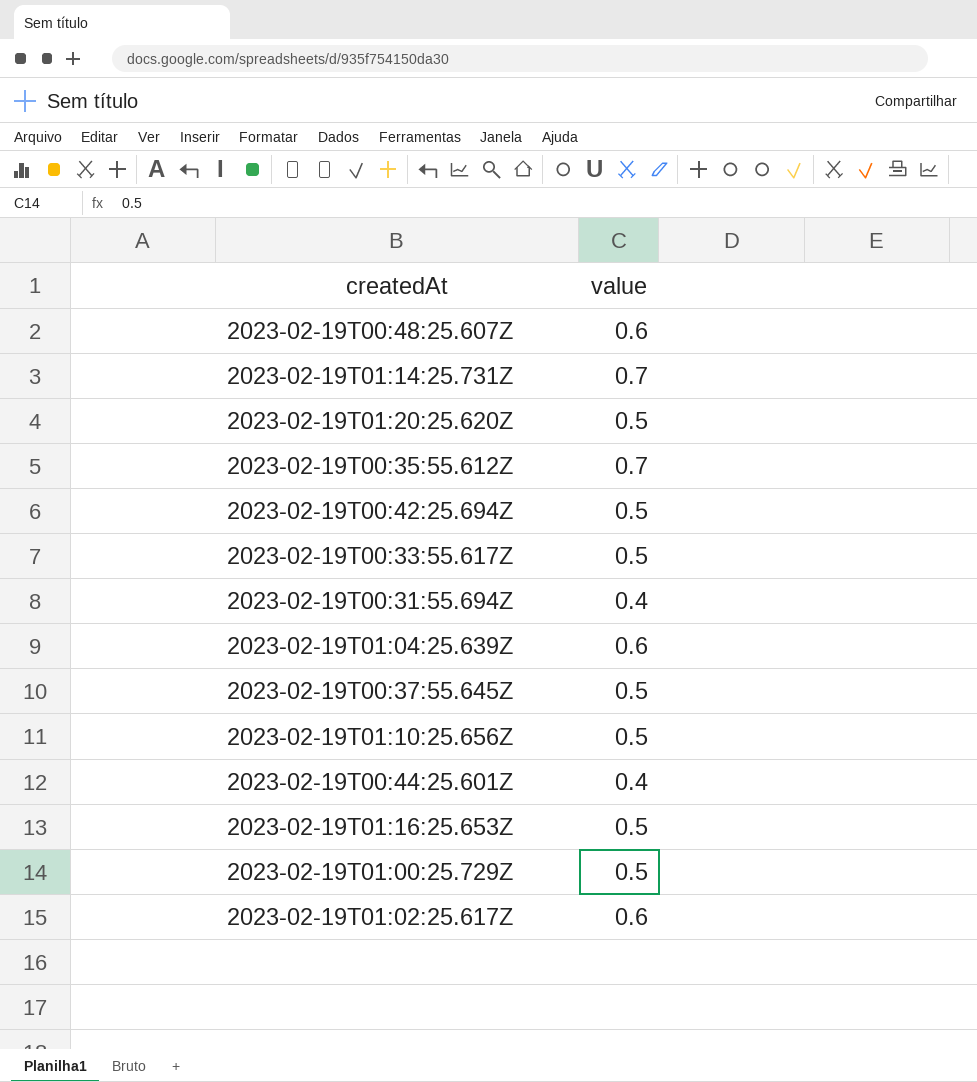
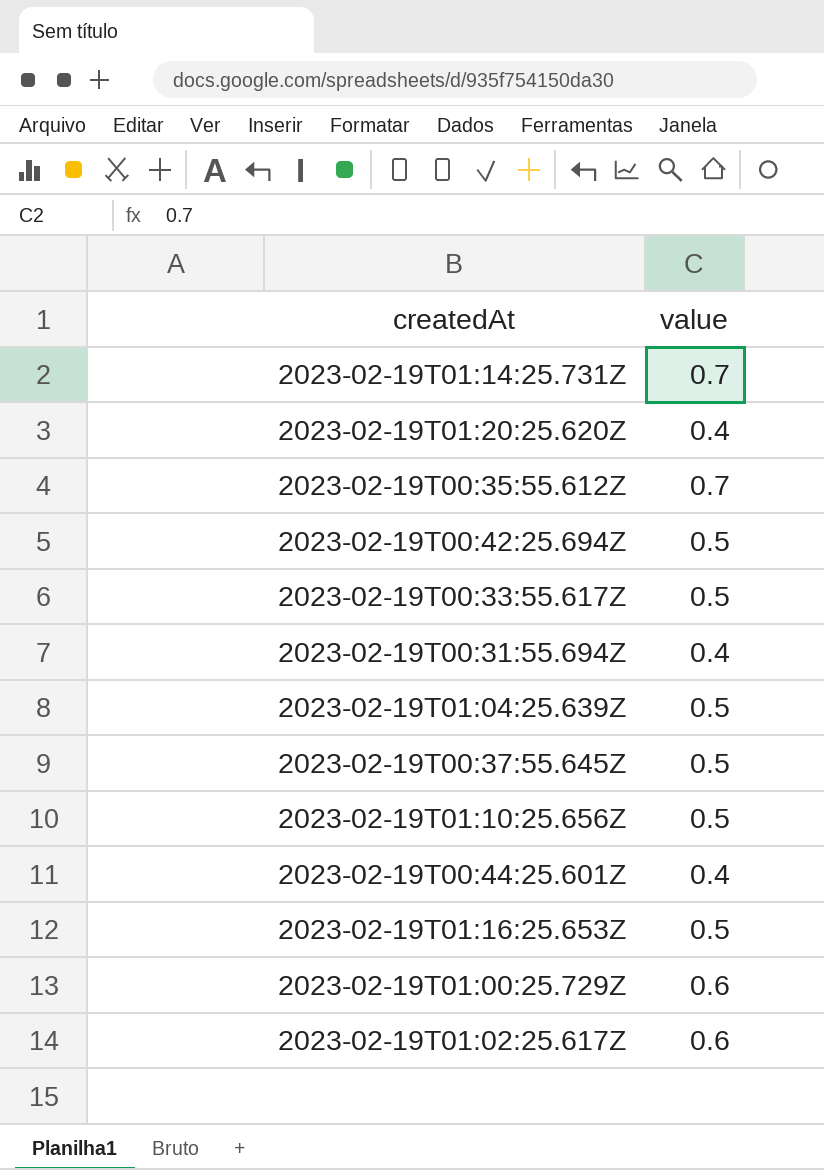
row 2023-02-19T00:48:25.607Z: 0.6 -> none
2023-02-19T01:20:25.620Z | value: 0.5 -> 0.4
2023-02-19T01:04:25.639Z | value: 0.6 -> 0.5
2023-02-19T01:00:25.729Z | value: 0.5 -> 0.6

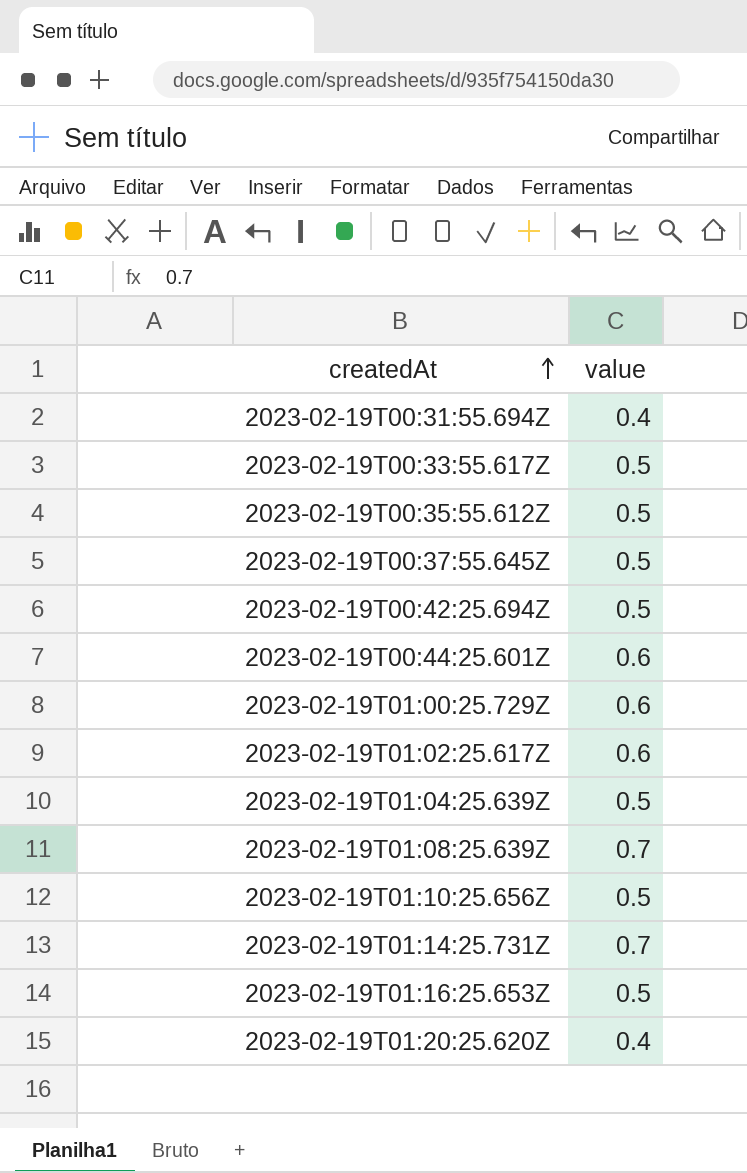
row order: none -> createdAt ascending
2023-02-19T00:35:55.612Z | value: 0.7 -> 0.5
2023-02-19T00:44:25.601Z | value: 0.4 -> 0.6
row 2023-02-19T01:08:25.639Z: none -> 0.7

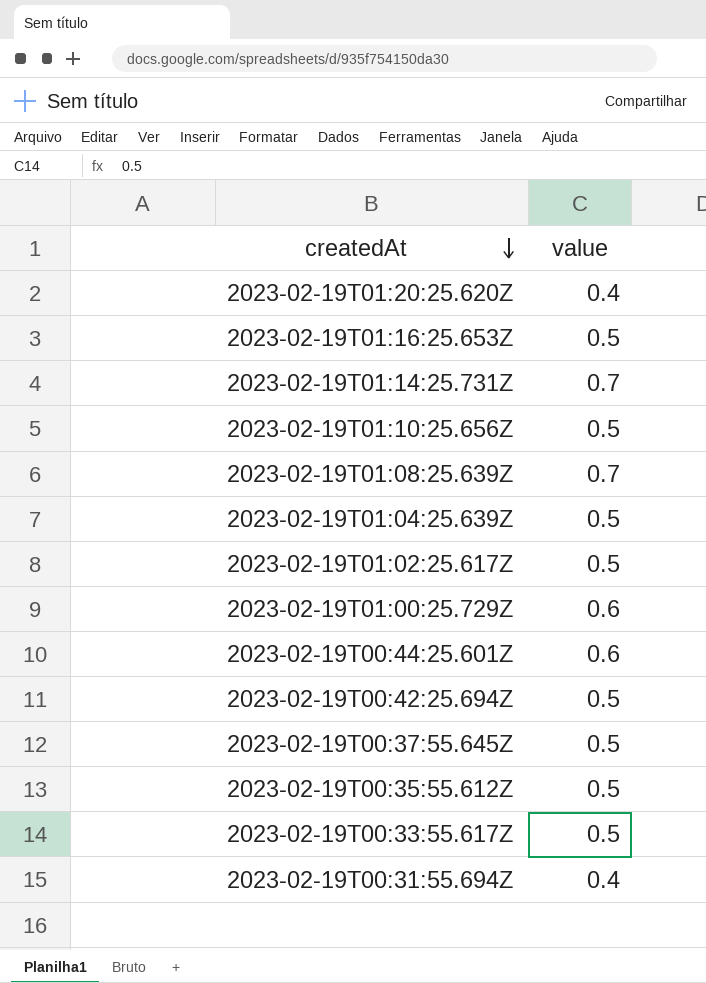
row order: createdAt ascending -> createdAt descending
2023-02-19T01:02:25.617Z | value: 0.6 -> 0.5

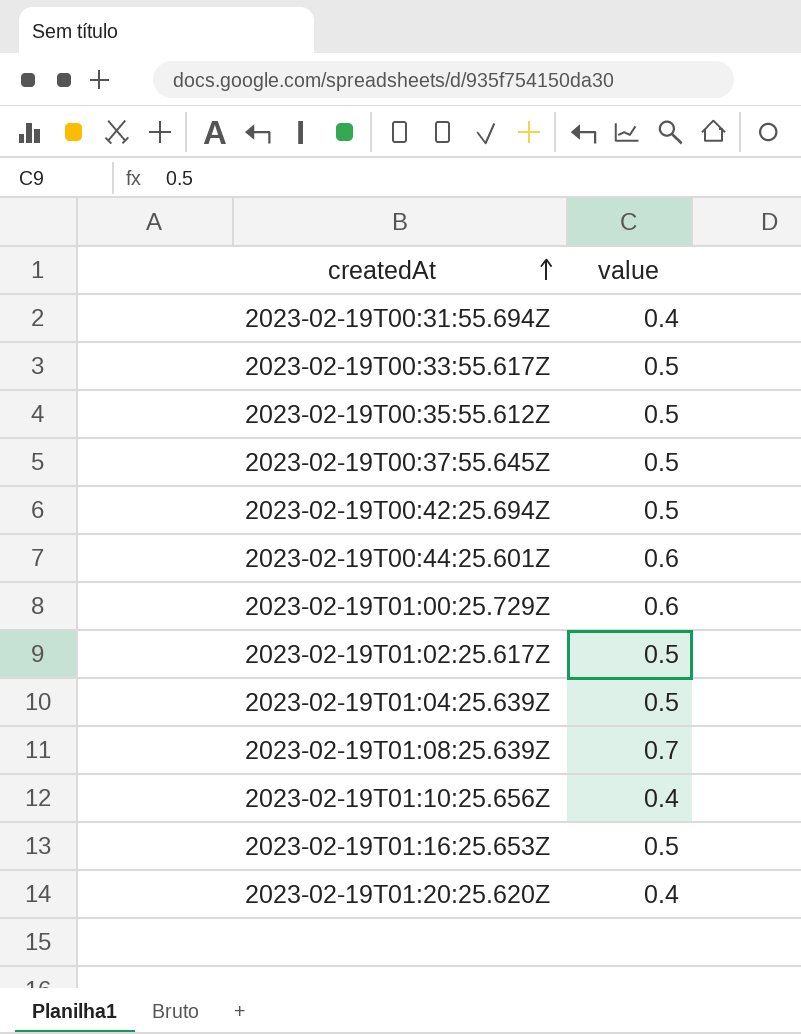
row order: createdAt descending -> createdAt ascending
row 2023-02-19T01:14:25.731Z: 0.7 -> none
2023-02-19T01:10:25.656Z | value: 0.5 -> 0.4

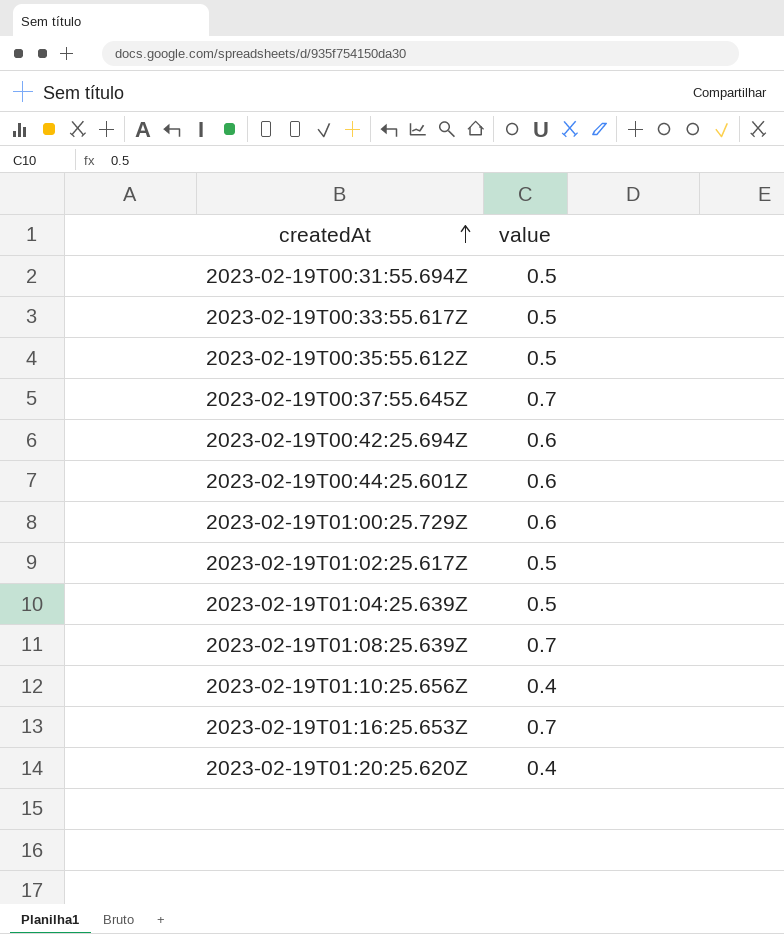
2023-02-19T00:31:55.694Z | value: 0.4 -> 0.5
2023-02-19T00:37:55.645Z | value: 0.5 -> 0.7
2023-02-19T00:42:25.694Z | value: 0.5 -> 0.6
2023-02-19T01:16:25.653Z | value: 0.5 -> 0.7

